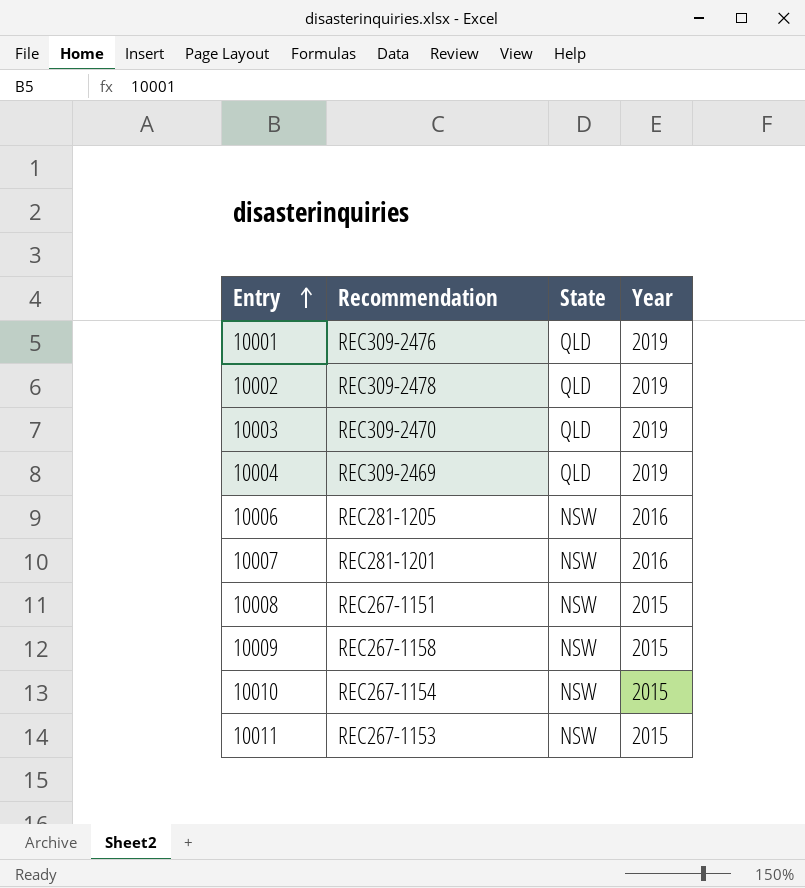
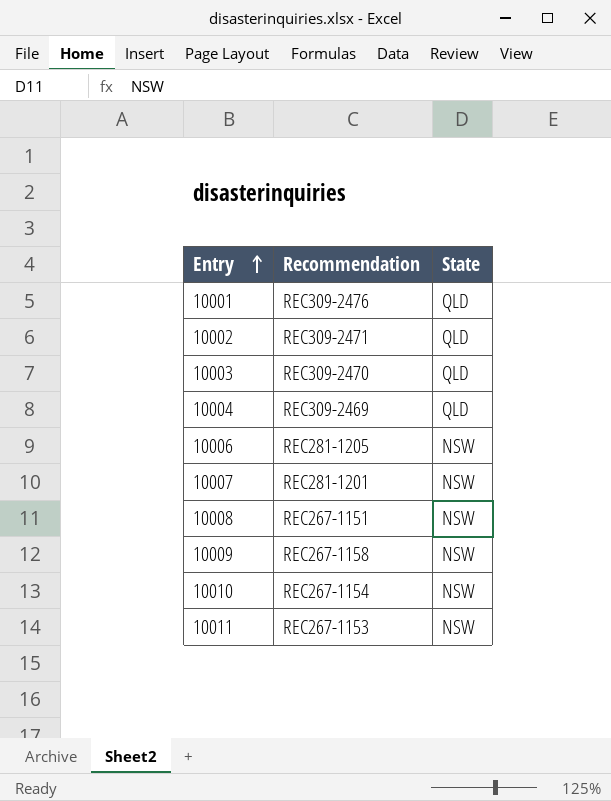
column Year | position: 4 -> none
10002 | Recommendation: REC309-2478 -> REC309-2471

